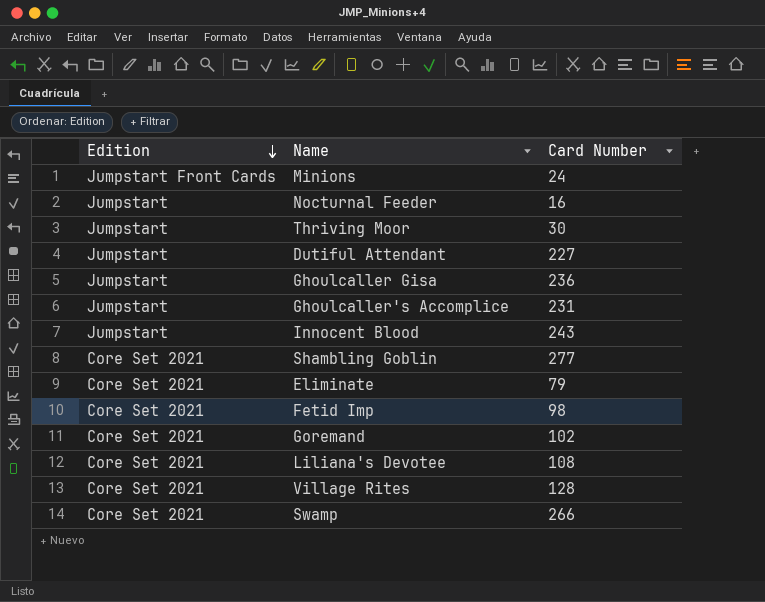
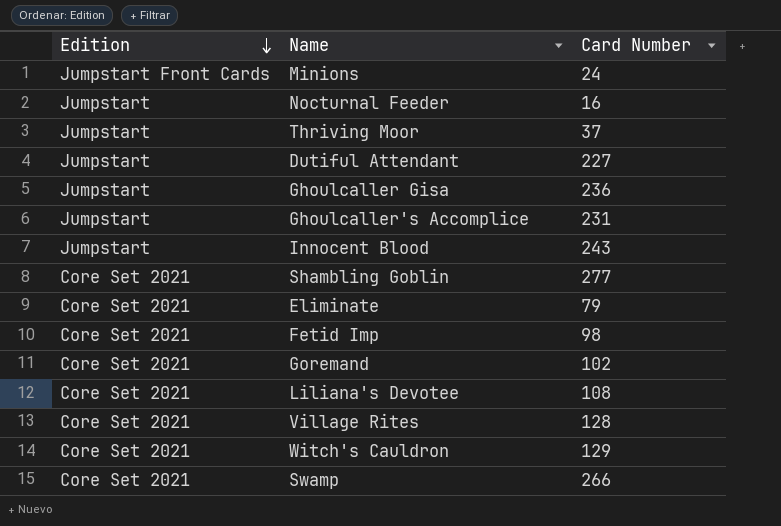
Thriving Moor | Card Number: 30 -> 37
row Witch's Cauldron: none -> Core Set 2021 | 129

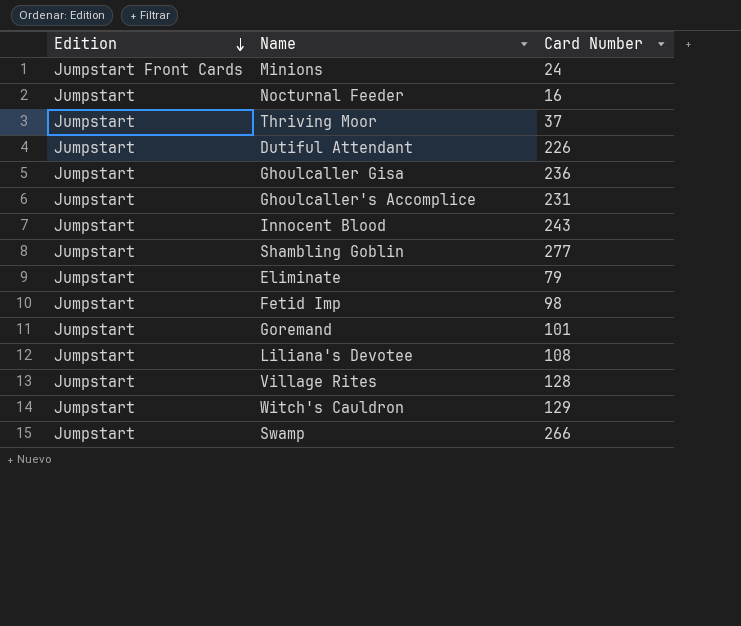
Dutiful Attendant | Card Number: 227 -> 226
Shambling Goblin | Edition: Core Set 2021 -> Jumpstart
Eliminate | Edition: Core Set 2021 -> Jumpstart
Fetid Imp | Edition: Core Set 2021 -> Jumpstart
Goremand | Edition: Core Set 2021 -> Jumpstart
Goremand | Card Number: 102 -> 101
Liliana's Devotee | Edition: Core Set 2021 -> Jumpstart
Village Rites | Edition: Core Set 2021 -> Jumpstart
Witch's Cauldron | Edition: Core Set 2021 -> Jumpstart
Swamp | Edition: Core Set 2021 -> Jumpstart

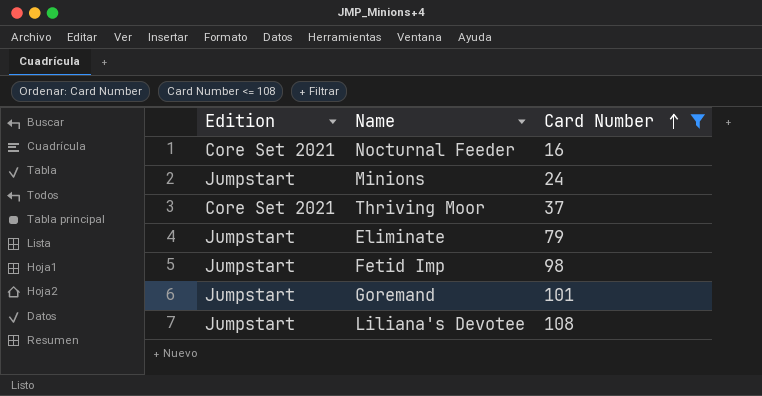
filter: none -> Card Number <= 108
row order: Edition descending -> Card Number ascending
Nocturnal Feeder | Edition: Jumpstart -> Core Set 2021
Minions | Edition: Jumpstart Front Cards -> Jumpstart
Thriving Moor | Edition: Jumpstart -> Core Set 2021

